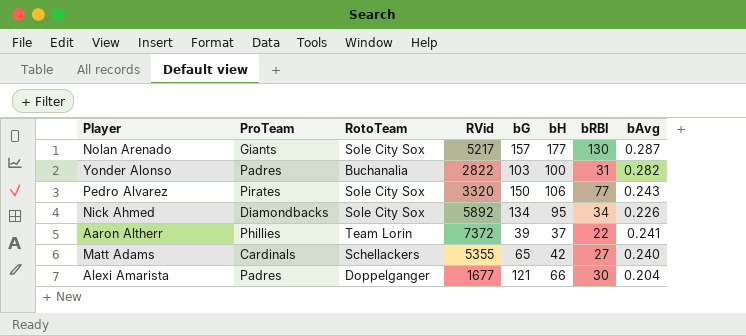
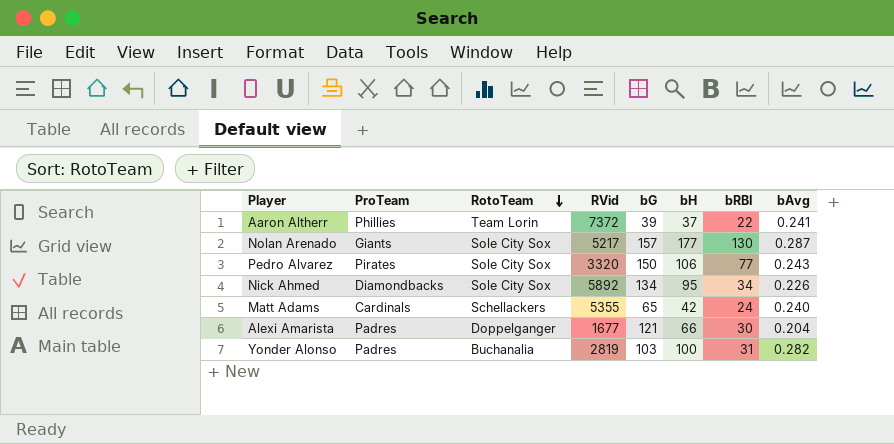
row order: none -> RotoTeam descending
Matt Adams | bRBI: 27 -> 24
Yonder Alonso | RVid: 2822 -> 2819

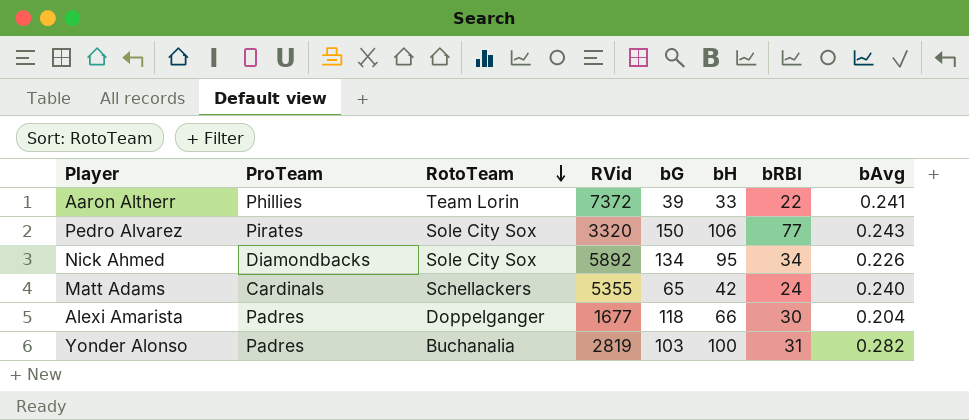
row Nolan Arenado: Giants | Sole City Sox | 5217 | 157 | 177 | 130 | 0.287 -> none
Aaron Altherr | bH: 37 -> 33
Alexi Amarista | bG: 121 -> 118

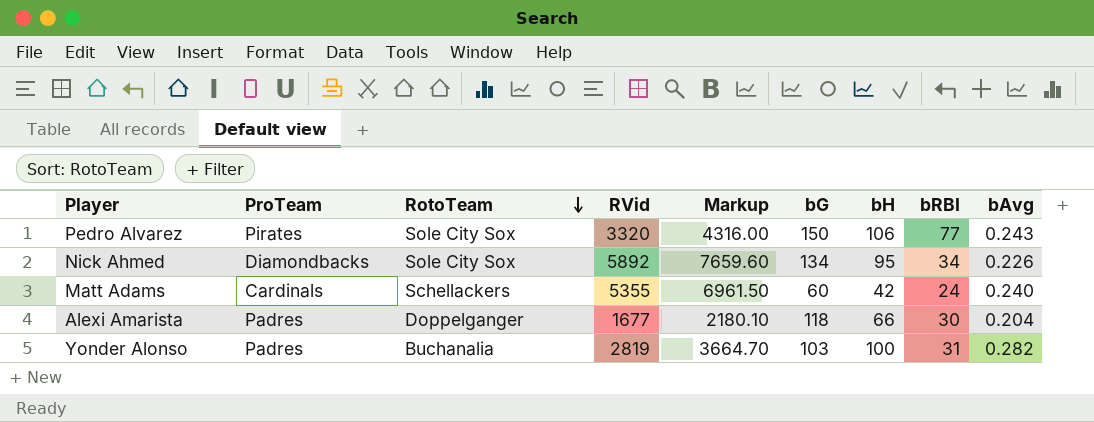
column Markup | formula: none -> [RVid] * 1.3
row Aaron Altherr: Phillies | Team Lorin | 7372 | 39 | 33 | 22 | 0.241 -> none
Matt Adams | bG: 65 -> 60

